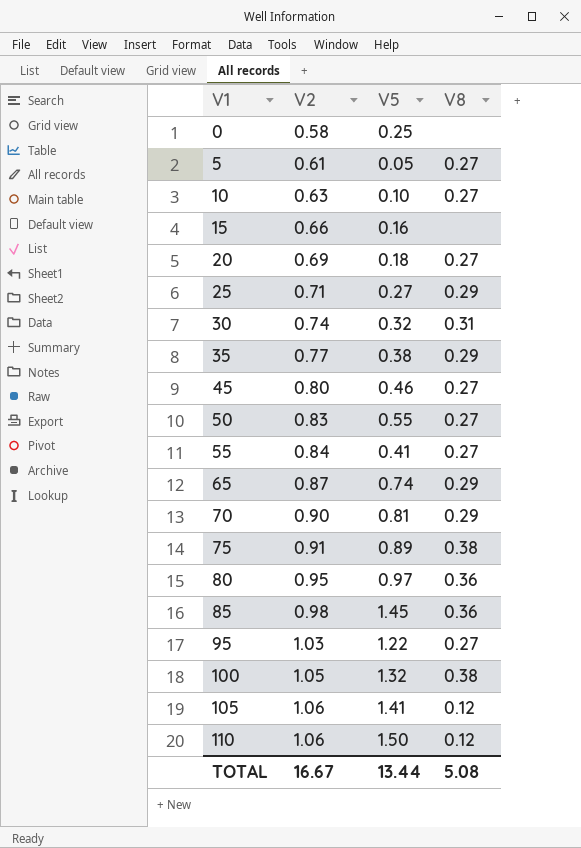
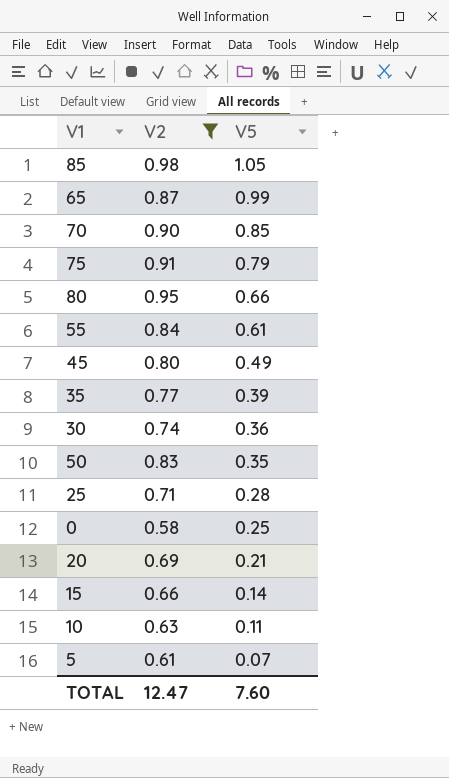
filter: none -> V2 <= 0.98
row order: V1 ascending -> V5 descending
column V8 | position: 4 -> none
85 | V5: 1.45 -> 1.05
65 | V5: 0.74 -> 0.99
70 | V5: 0.81 -> 0.85
75 | V5: 0.89 -> 0.79
80 | V5: 0.97 -> 0.66
55 | V5: 0.41 -> 0.61
45 | V5: 0.46 -> 0.49
35 | V5: 0.38 -> 0.39
30 | V5: 0.32 -> 0.36
50 | V5: 0.55 -> 0.35
25 | V5: 0.27 -> 0.28
20 | V5: 0.18 -> 0.21
15 | V5: 0.16 -> 0.14
10 | V5: 0.10 -> 0.11
5 | V5: 0.05 -> 0.07
TOTAL | V2: 16.67 -> 12.47
TOTAL | V5: 13.44 -> 7.60

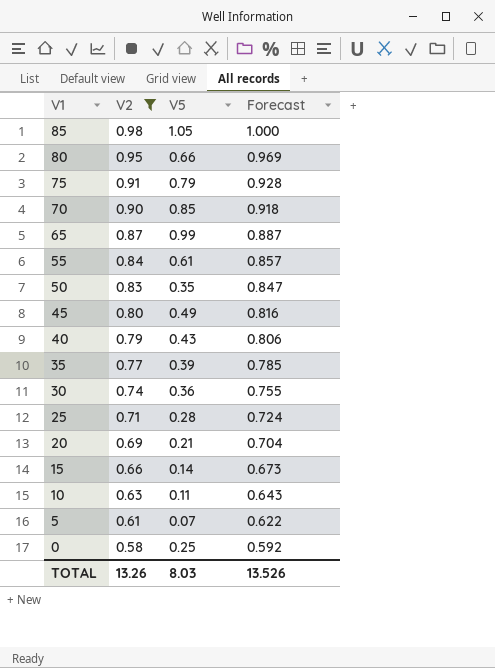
row order: V5 descending -> V1 descending
column Forecast | formula: none -> [V2] * 1.02
row 40: none -> 0.79 | 0.43 | 0.806
TOTAL | V2: 12.47 -> 13.26
TOTAL | V5: 7.60 -> 8.03

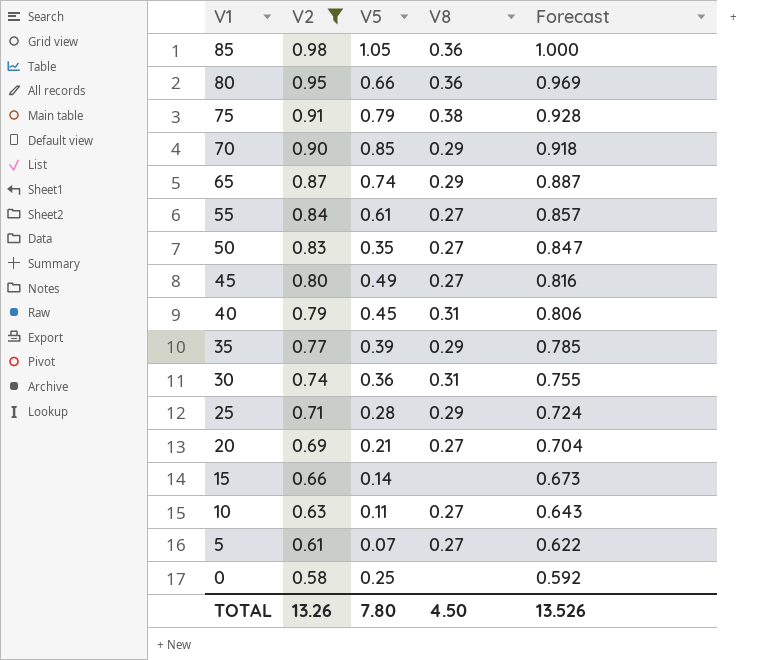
column V8 | position: none -> 4
65 | V5: 0.99 -> 0.74
40 | V5: 0.43 -> 0.45
TOTAL | V5: 8.03 -> 7.80

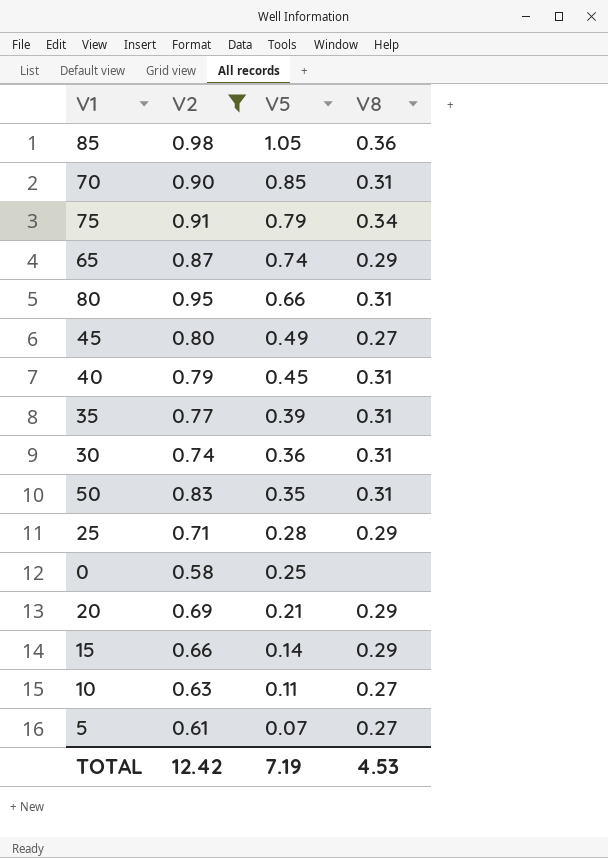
row order: V1 descending -> V5 descending
column Forecast | formula: [V2] * 1.02 -> none
row 55: 0.84 | 0.61 | 0.27 | 0.857 -> none
70 | V8: 0.29 -> 0.31
75 | V8: 0.38 -> 0.34
80 | V8: 0.36 -> 0.31
35 | V8: 0.29 -> 0.31
50 | V8: 0.27 -> 0.31
20 | V8: 0.27 -> 0.29
15 | V8: none -> 0.29
TOTAL | V2: 13.26 -> 12.42
TOTAL | V5: 7.80 -> 7.19
TOTAL | V8: 4.50 -> 4.53

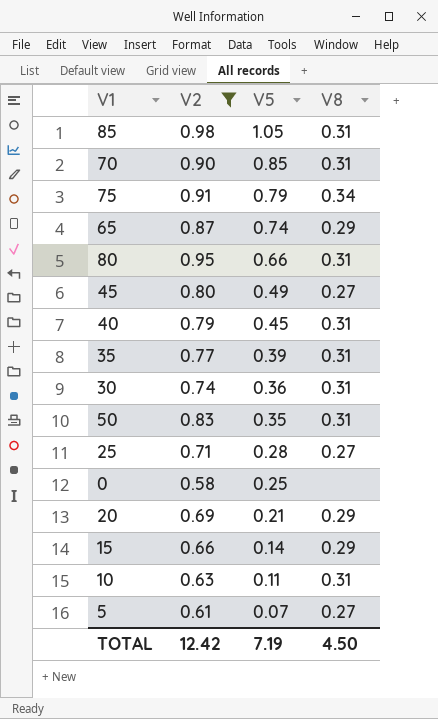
85 | V8: 0.36 -> 0.31
25 | V8: 0.29 -> 0.27
10 | V8: 0.27 -> 0.31
TOTAL | V8: 4.53 -> 4.50

